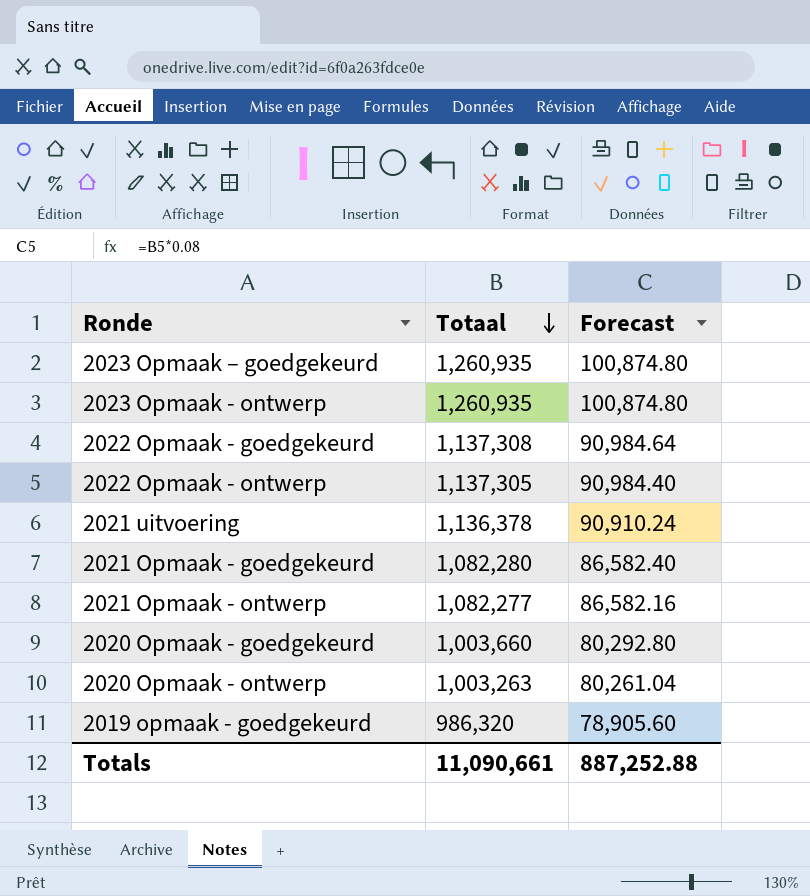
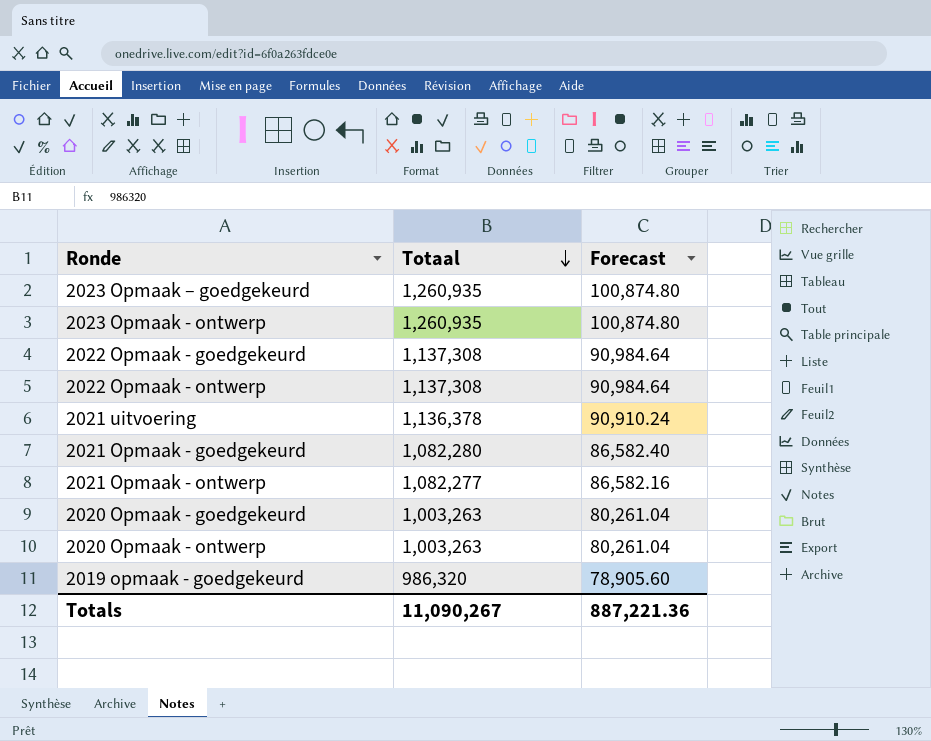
2022 Opmaak - ontwerp | Totaal: 1,137,305 -> 1,137,308
2022 Opmaak - ontwerp | Forecast: 90,984.40 -> 90,984.64
2020 Opmaak - goedgekeurd | Totaal: 1,003,660 -> 1,003,263
2020 Opmaak - goedgekeurd | Forecast: 80,292.80 -> 80,261.04
Totals | Totaal: 11,090,661 -> 11,090,267
Totals | Forecast: 887,252.88 -> 887,221.36

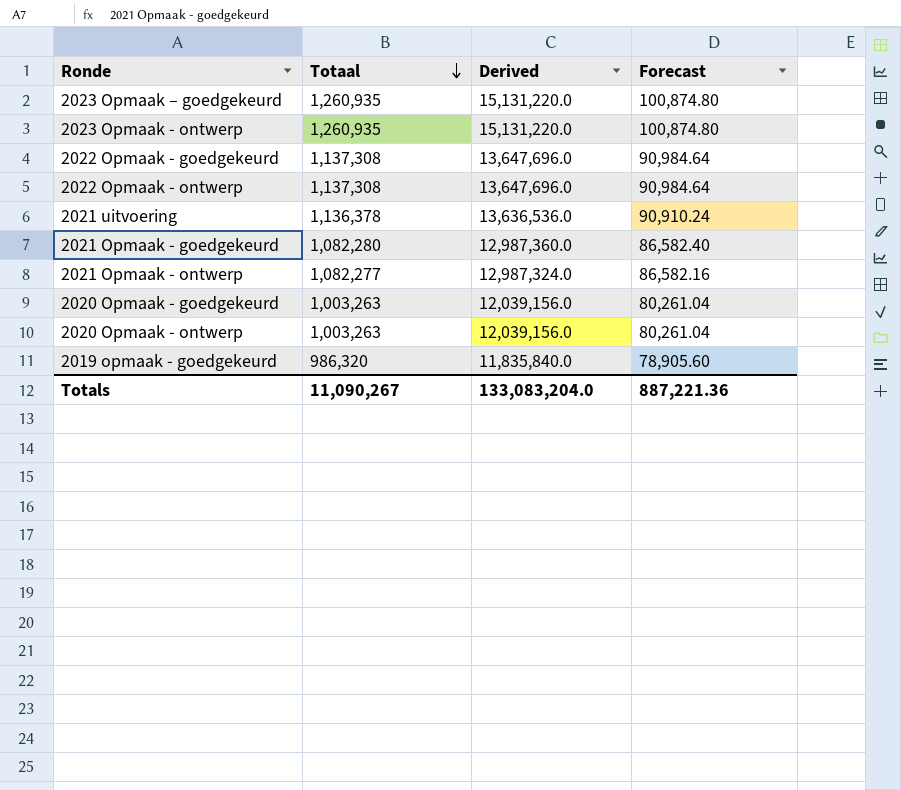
column Derived | formula: none -> [Totaal] * 12

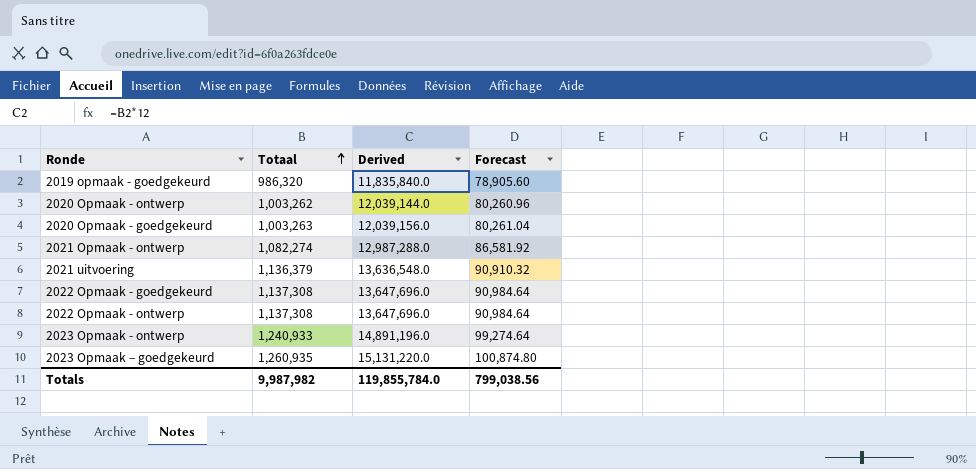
row order: Totaal descending -> Totaal ascending
row 2021 Opmaak - goedgekeurd: 1,082,280 | 12,987,360.0 | 86,582.40 -> none
2020 Opmaak - ontwerp | Totaal: 1,003,263 -> 1,003,262
2020 Opmaak - ontwerp | Derived: 12,039,156.0 -> 12,039,144.0
2020 Opmaak - ontwerp | Forecast: 80,261.04 -> 80,260.96
2021 Opmaak - ontwerp | Totaal: 1,082,277 -> 1,082,274
2021 Opmaak - ontwerp | Derived: 12,987,324.0 -> 12,987,288.0
2021 Opmaak - ontwerp | Forecast: 86,582.16 -> 86,581.92
2021 uitvoering | Totaal: 1,136,378 -> 1,136,379
2021 uitvoering | Derived: 13,636,536.0 -> 13,636,548.0
2021 uitvoering | Forecast: 90,910.24 -> 90,910.32
2023 Opmaak - ontwerp | Totaal: 1,260,935 -> 1,240,933
2023 Opmaak - ontwerp | Derived: 15,131,220.0 -> 14,891,196.0
2023 Opmaak - ontwerp | Forecast: 100,874.80 -> 99,274.64
Totals | Totaal: 11,090,267 -> 9,987,982
Totals | Derived: 133,083,204.0 -> 119,855,784.0
Totals | Forecast: 887,221.36 -> 799,038.56

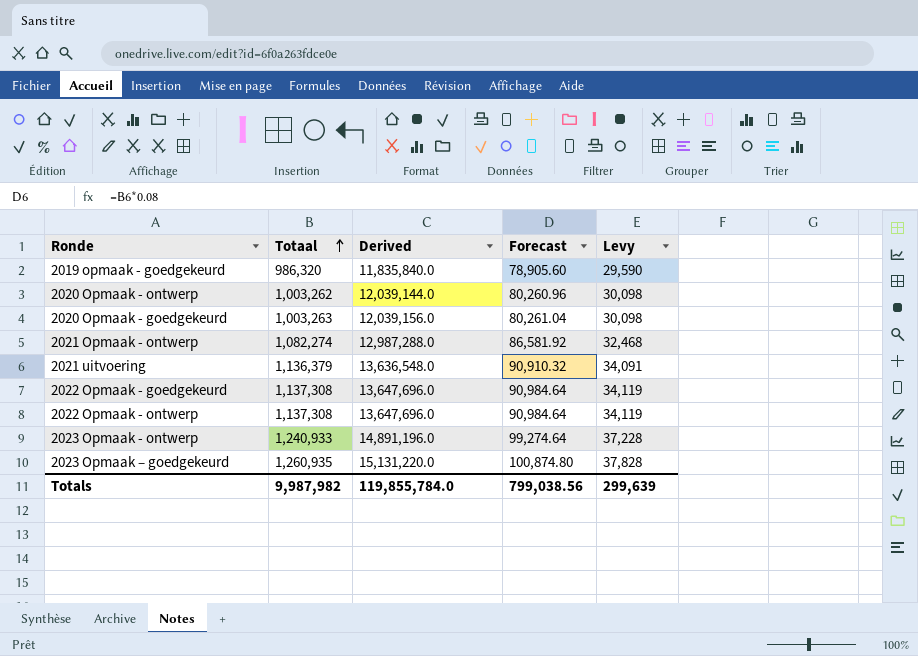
column Levy | formula: none -> [Totaal] * 0.03

